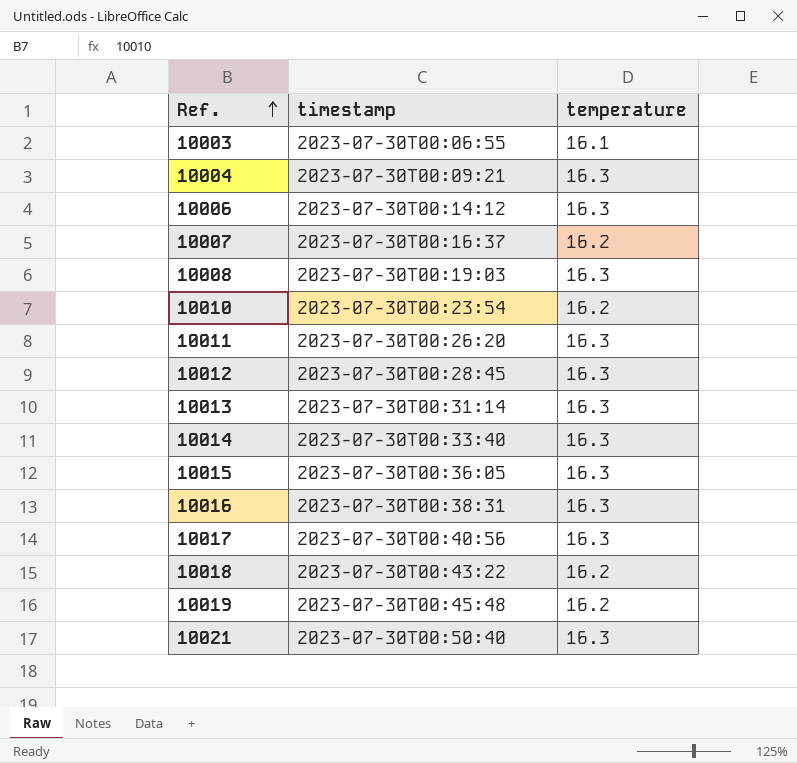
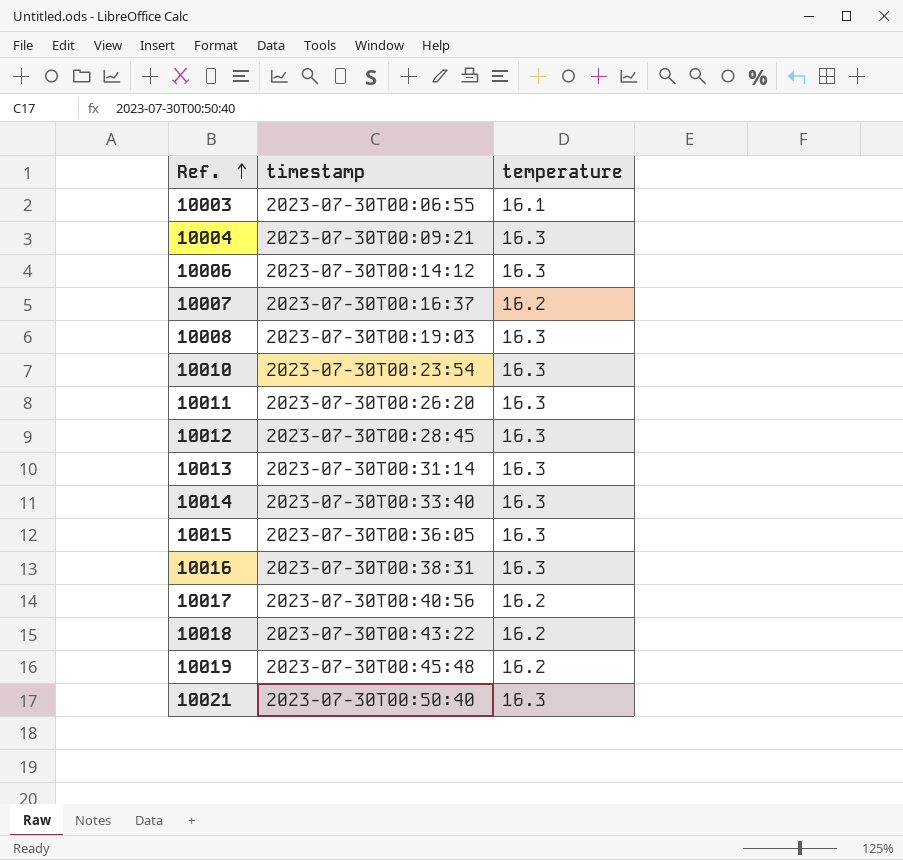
10010 | temperature: 16.2 -> 16.3
10017 | temperature: 16.3 -> 16.2

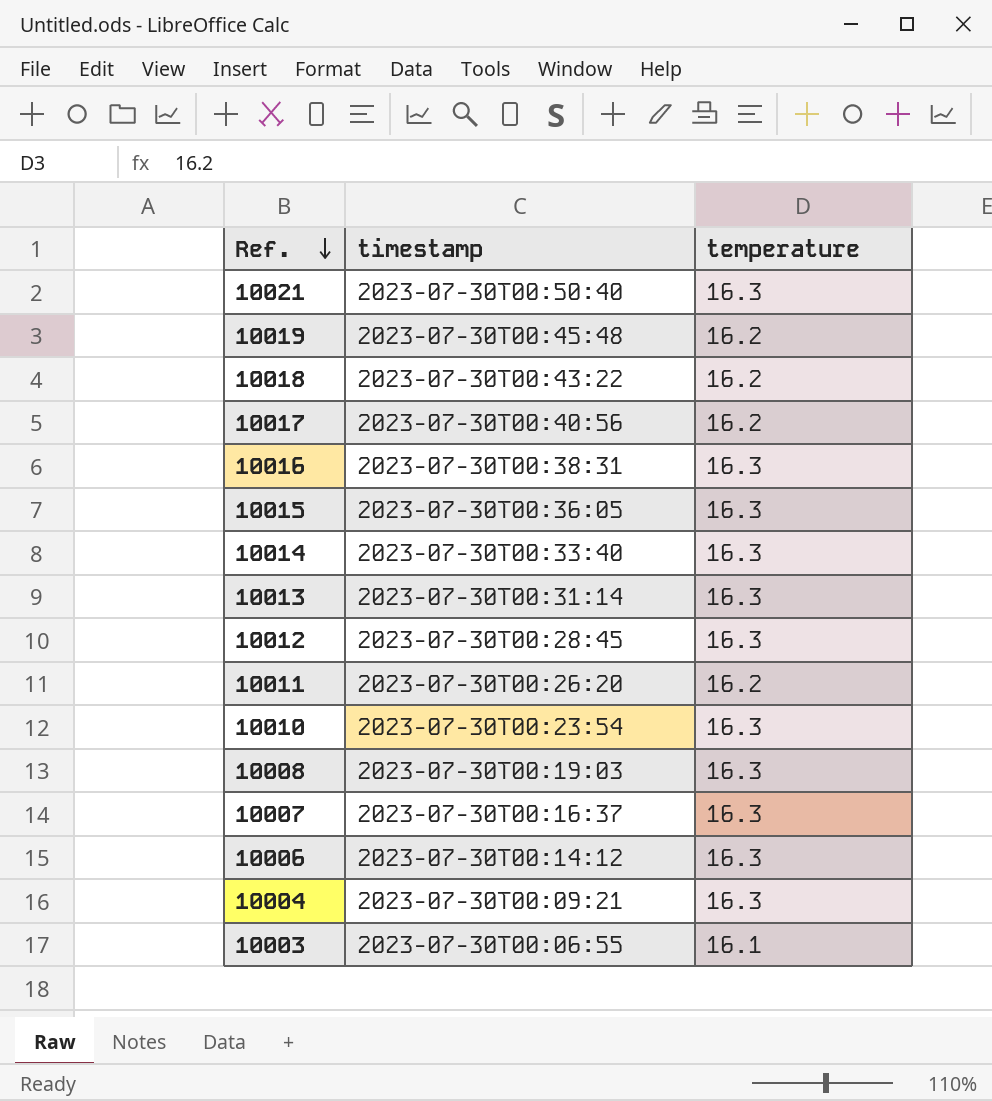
row order: Ref. ascending -> Ref. descending
10011 | temperature: 16.3 -> 16.2
10007 | temperature: 16.2 -> 16.3

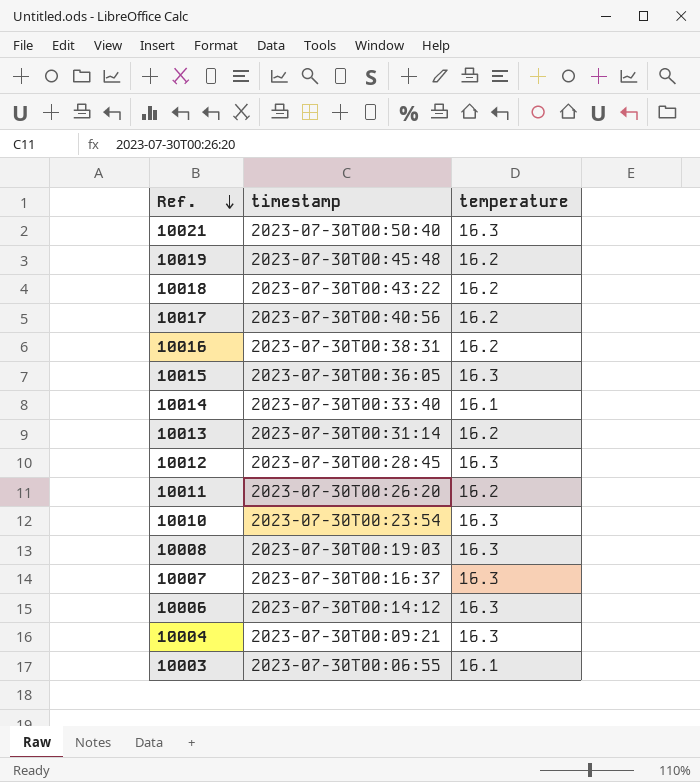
10016 | temperature: 16.3 -> 16.2
10014 | temperature: 16.3 -> 16.1
10013 | temperature: 16.3 -> 16.2

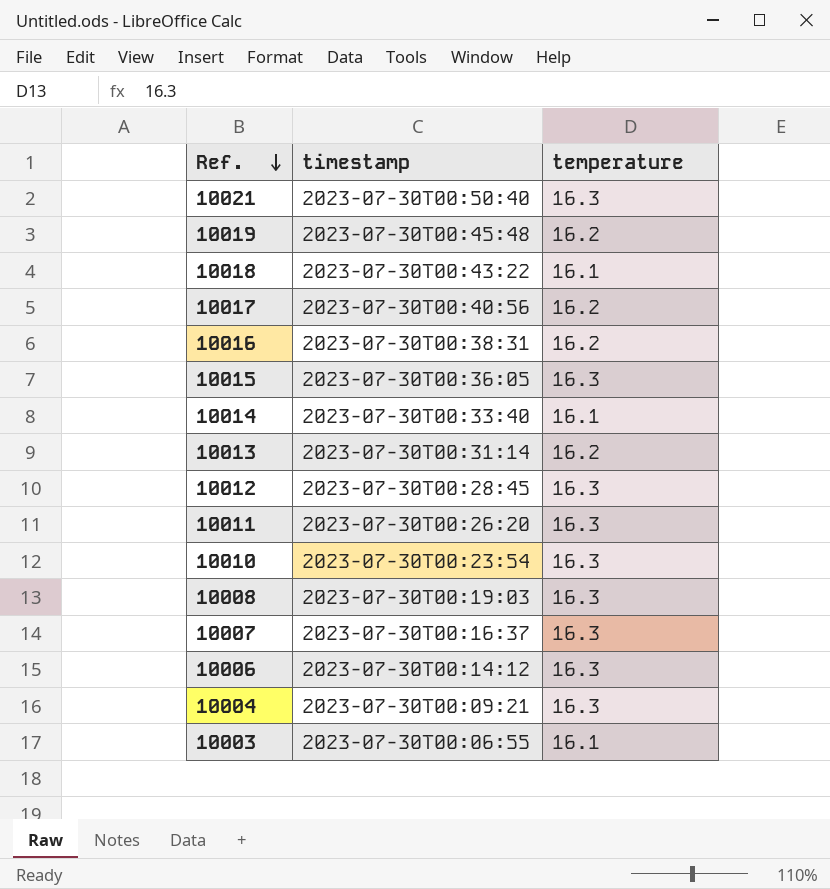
10018 | temperature: 16.2 -> 16.1
10011 | temperature: 16.2 -> 16.3

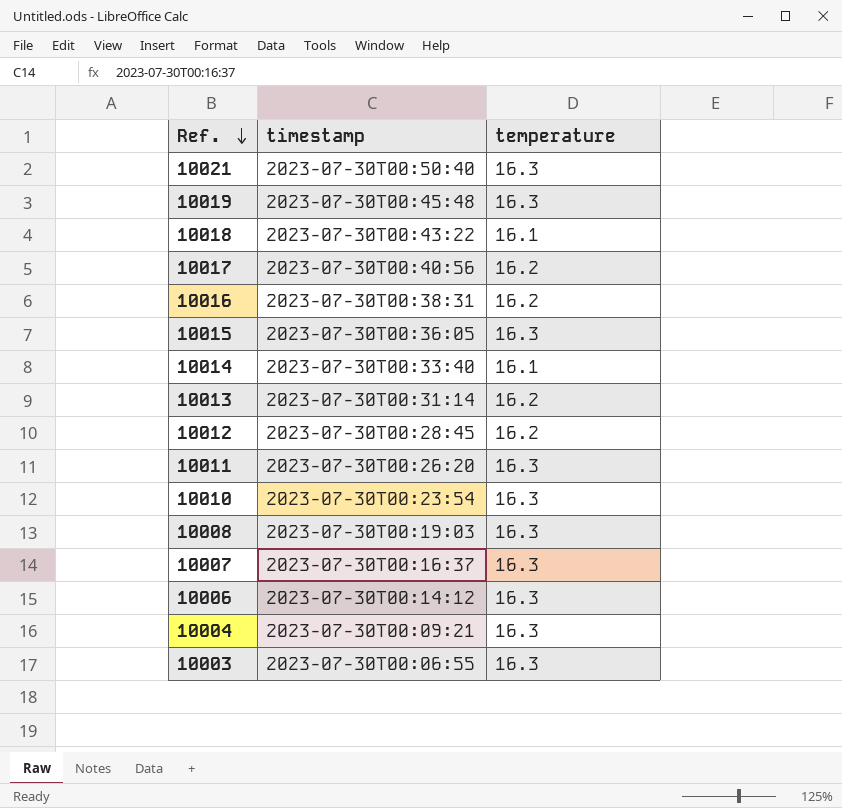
10019 | temperature: 16.2 -> 16.3
10012 | temperature: 16.3 -> 16.2
10003 | temperature: 16.1 -> 16.3

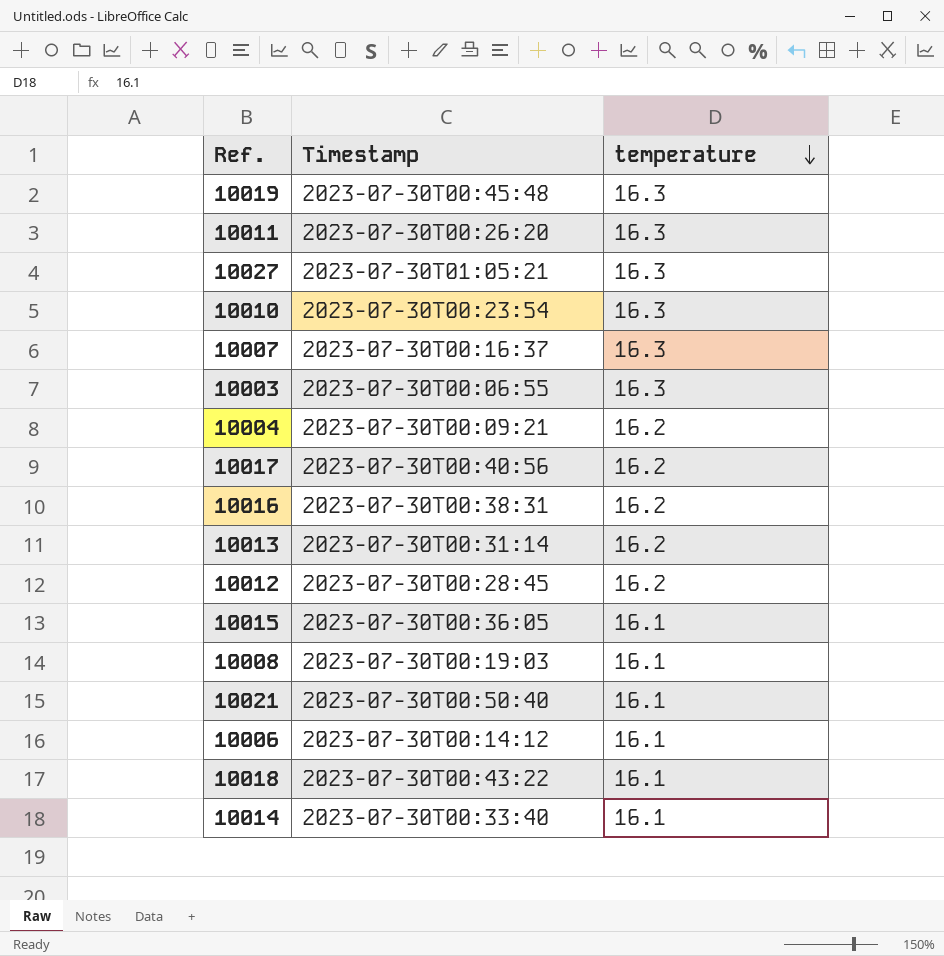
row order: Ref. descending -> temperature descending
column name: timestamp -> Timestamp
row 10027: none -> 2023-07-30T01:05:21 | 16.3
10004 | temperature: 16.3 -> 16.2
10015 | temperature: 16.3 -> 16.1
10008 | temperature: 16.3 -> 16.1
10021 | temperature: 16.3 -> 16.1
10006 | temperature: 16.3 -> 16.1

